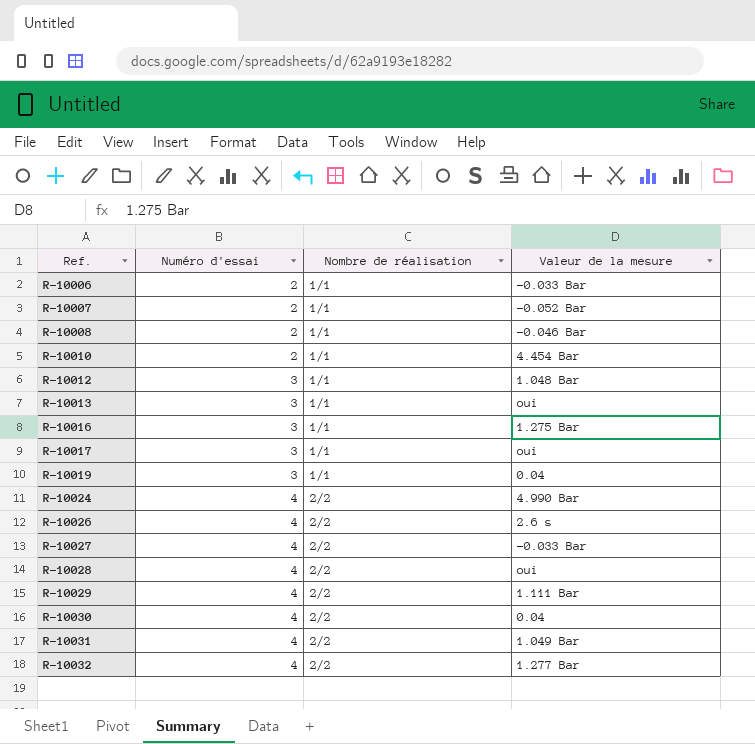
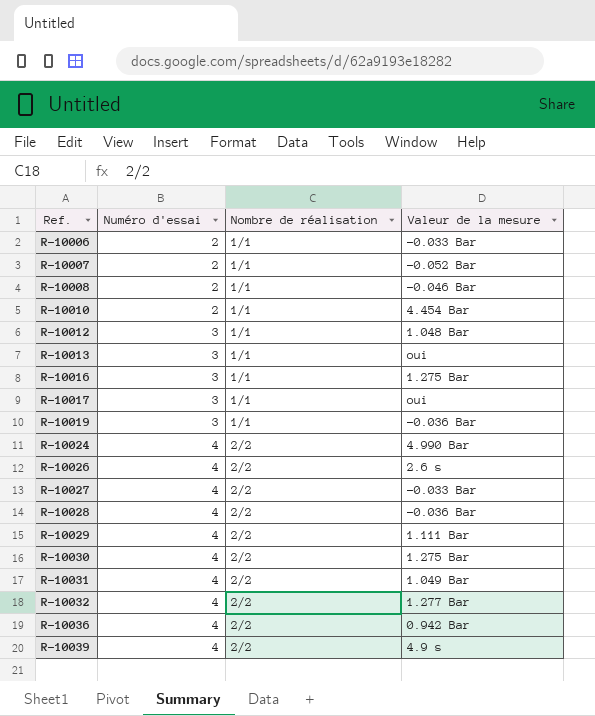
R-10019 | Valeur de la mesure: 0.04 -> -0.036 Bar
R-10028 | Valeur de la mesure: oui -> -0.036 Bar
R-10030 | Valeur de la mesure: 0.04 -> 1.275 Bar
row R-10036: none -> 4 | 2/2 | 0.942 Bar
row R-10039: none -> 4 | 2/2 | 4.9 s

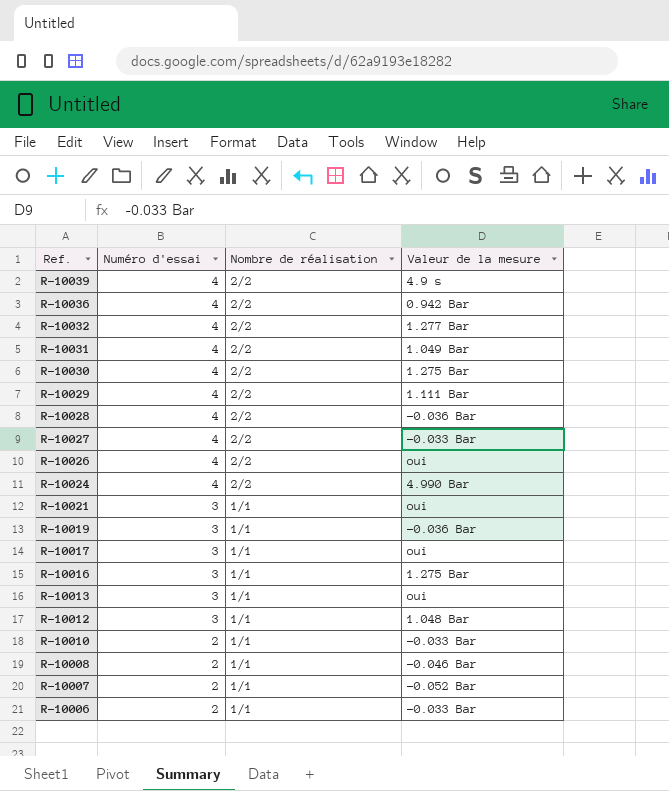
row order: Ref. ascending -> Ref. descending
R-10026 | Valeur de la mesure: 2.6 s -> oui
row R-10021: none -> 3 | 1/1 | oui
R-10010 | Valeur de la mesure: 4.454 Bar -> -0.033 Bar

